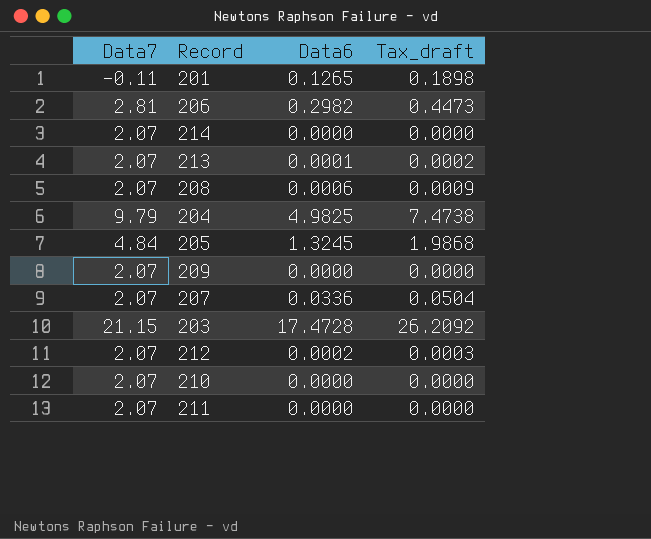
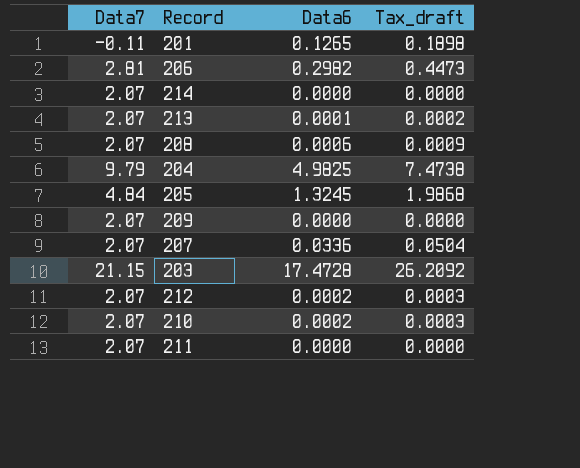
210 | Data6: 0.0000 -> 0.0002
210 | Tax_draft: 0.0000 -> 0.0003

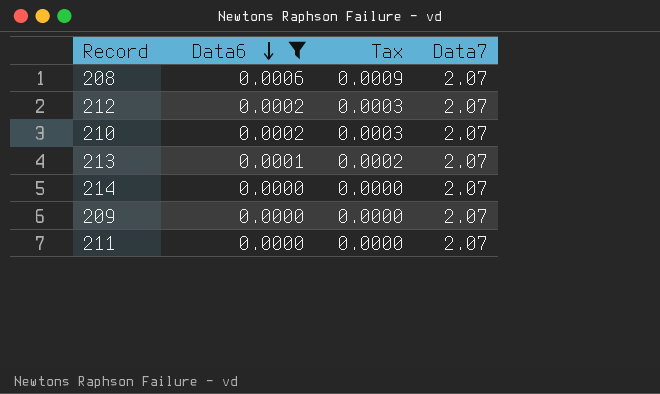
filter: none -> Data6 <= 0.0006
row order: none -> Data6 descending
column name: Tax_draft -> Tax
column Data7 | position: 1 -> 4

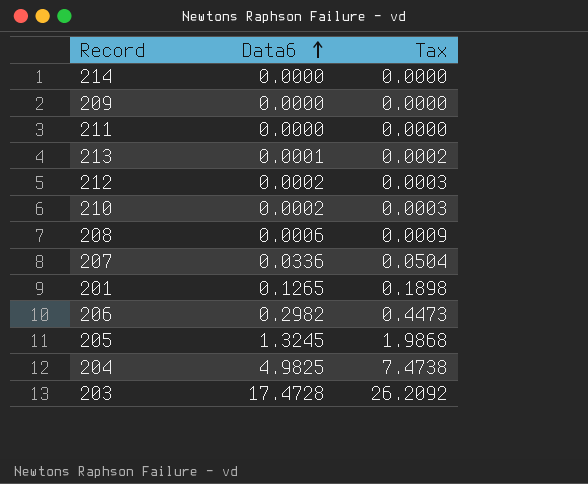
filter: Data6 <= 0.0006 -> none
row order: Data6 descending -> Data6 ascending
column Data7 | position: 4 -> none

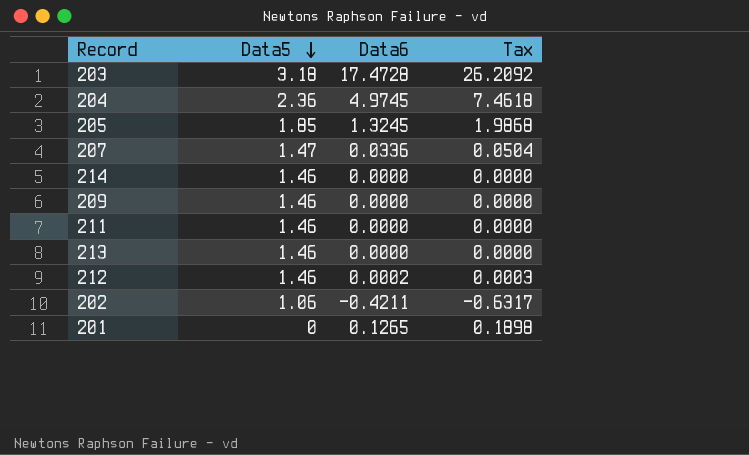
row order: Data6 ascending -> Data5 descending
column Data5 | position: none -> 2
row 210: 0.0002 | 0.0003 -> none
row 208: 0.0006 | 0.0009 -> none
row 206: 0.2982 | 0.4473 -> none
204 | Data6: 4.9825 -> 4.9745
204 | Tax: 7.4738 -> 7.4618
213 | Data6: 0.0001 -> 0.0000
213 | Tax: 0.0002 -> 0.0000
row 202: none -> 1.06 | -0.4211 | -0.6317

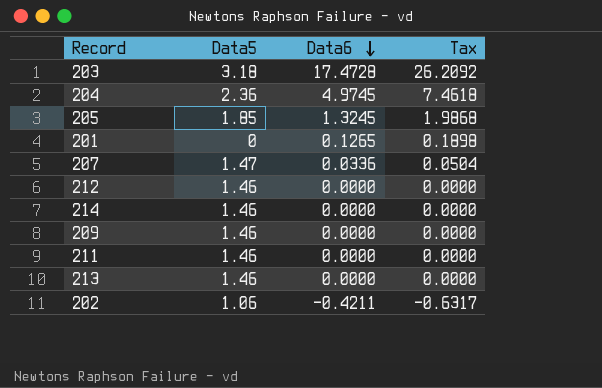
row order: Data5 descending -> Data6 descending
212 | Data6: 0.0002 -> 0.0000
212 | Tax: 0.0003 -> 0.0000

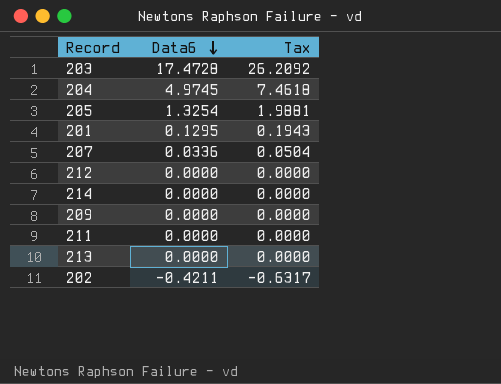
column Data5 | position: 2 -> none
205 | Data6: 1.3245 -> 1.3254
205 | Tax: 1.9868 -> 1.9881
201 | Data6: 0.1265 -> 0.1295
201 | Tax: 0.1898 -> 0.1943

